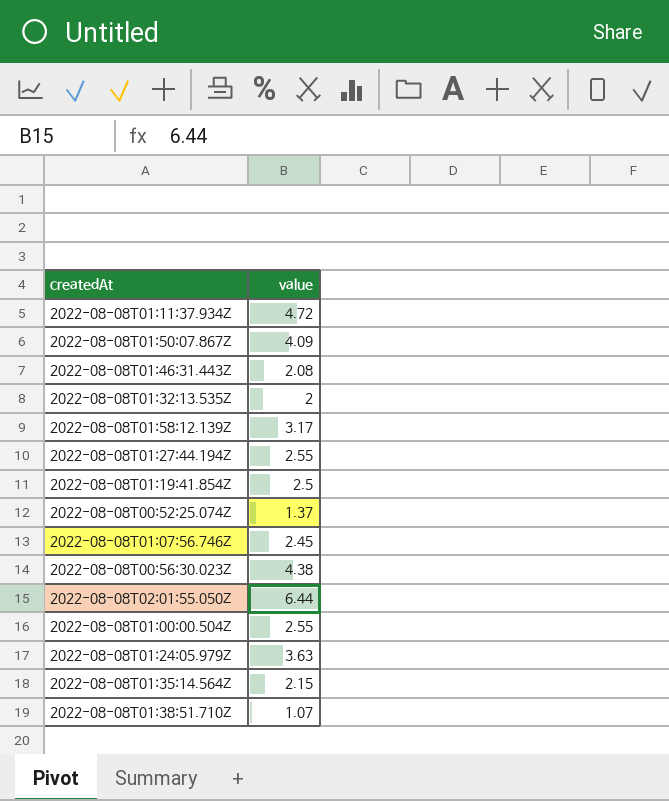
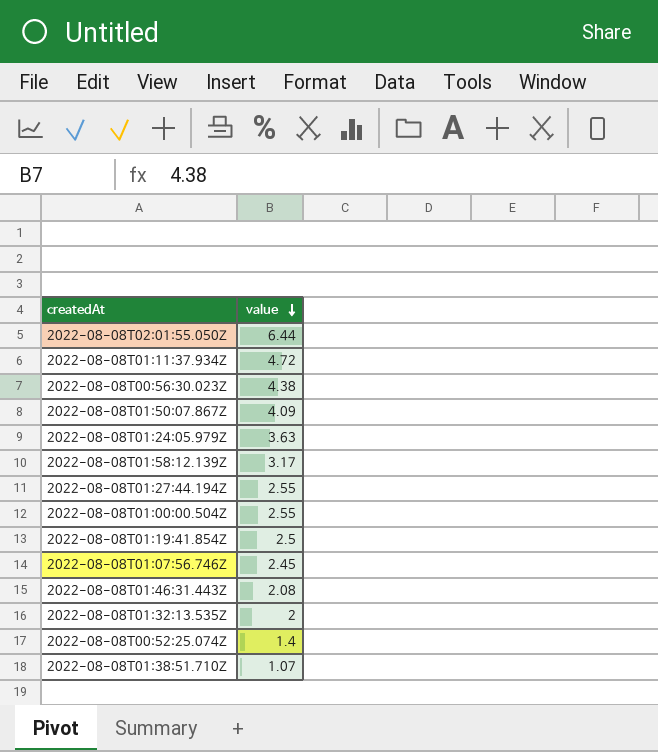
row order: none -> value descending
row 2022-08-08T01:35:14.564Z: 2.15 -> none
2022-08-08T00:52:25.074Z | value: 1.37 -> 1.4

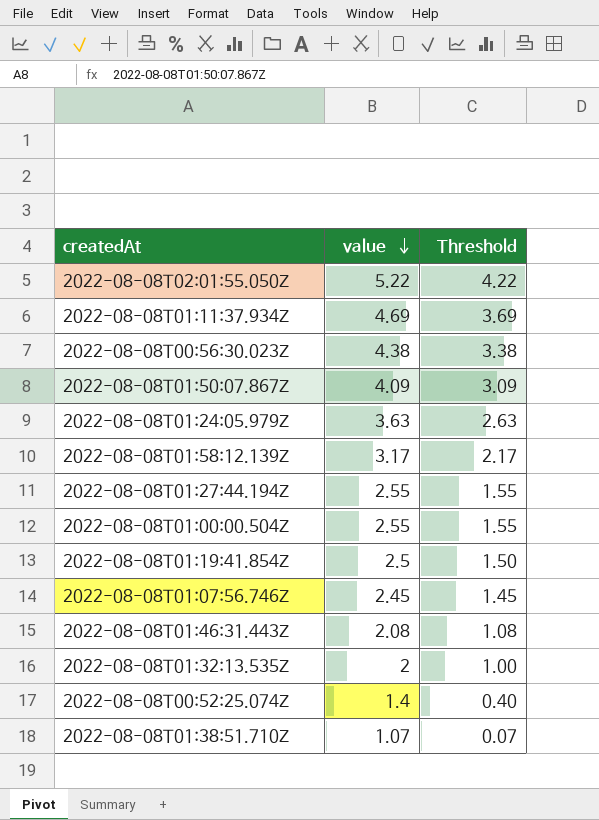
column Threshold | formula: none -> [value] - 1
2022-08-08T02:01:55.050Z | value: 6.44 -> 5.22
2022-08-08T01:11:37.934Z | value: 4.72 -> 4.69

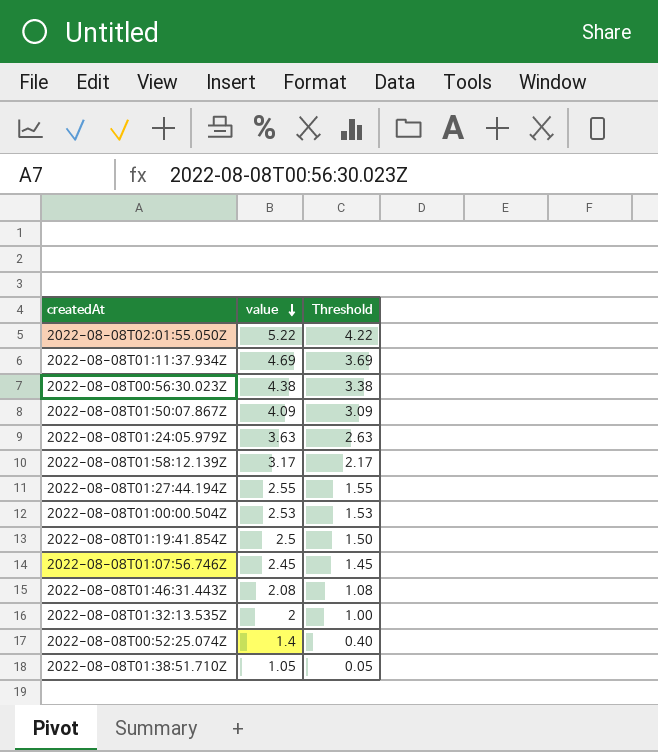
2022-08-08T01:00:00.504Z | value: 2.55 -> 2.53
2022-08-08T01:00:00.504Z | Threshold: 1.55 -> 1.53
2022-08-08T01:38:51.710Z | value: 1.07 -> 1.05
2022-08-08T01:38:51.710Z | Threshold: 0.07 -> 0.05

